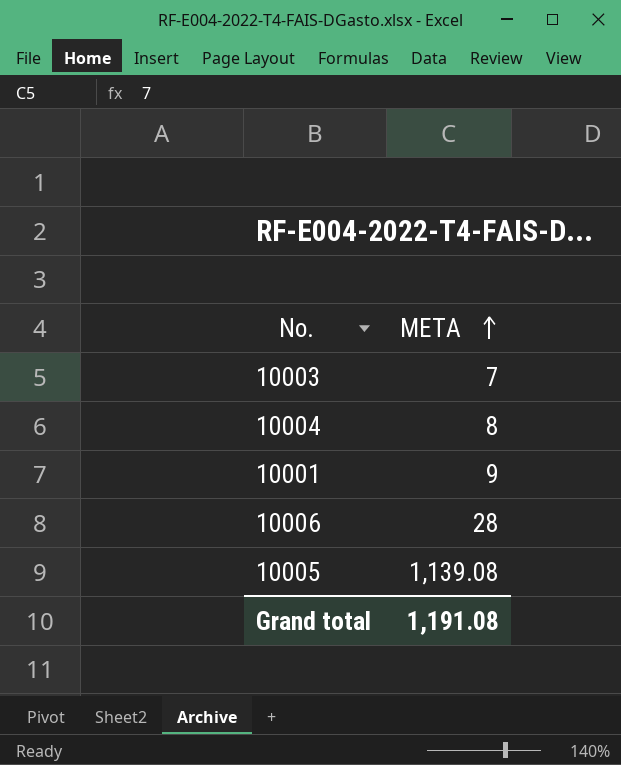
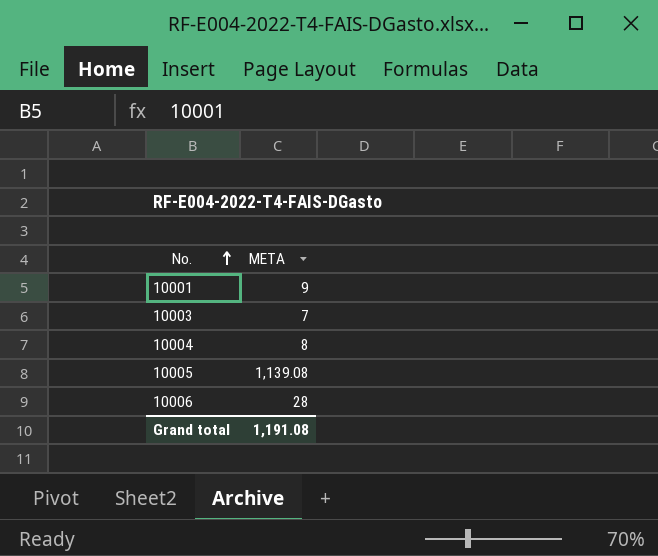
row order: META ascending -> No. ascending

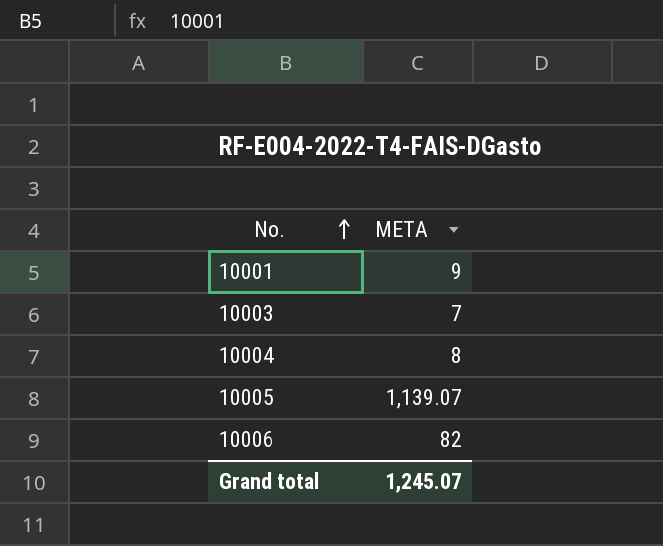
10005 | META: 1,139.08 -> 1,139.07
10006 | META: 28 -> 82
Grand total | META: 1,191.08 -> 1,245.07

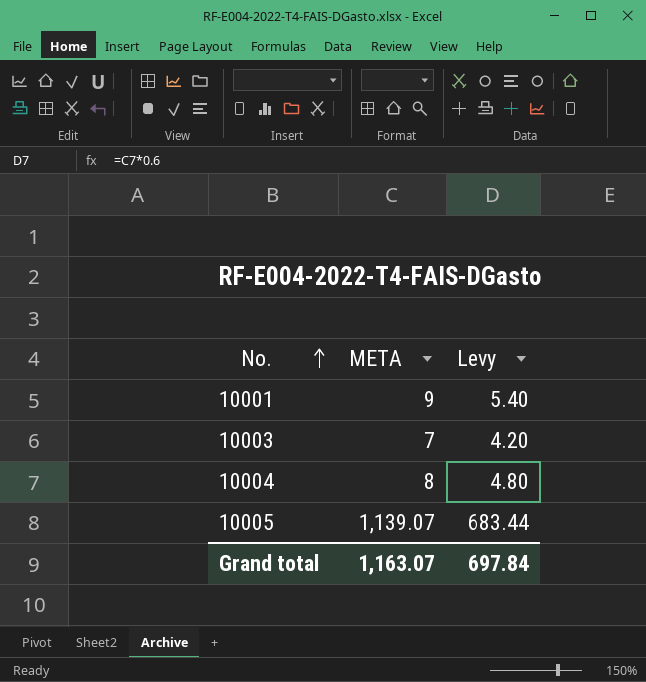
column Levy | formula: none -> [META] * 0.6
row 10006: 82 -> none
Grand total | META: 1,245.07 -> 1,163.07

